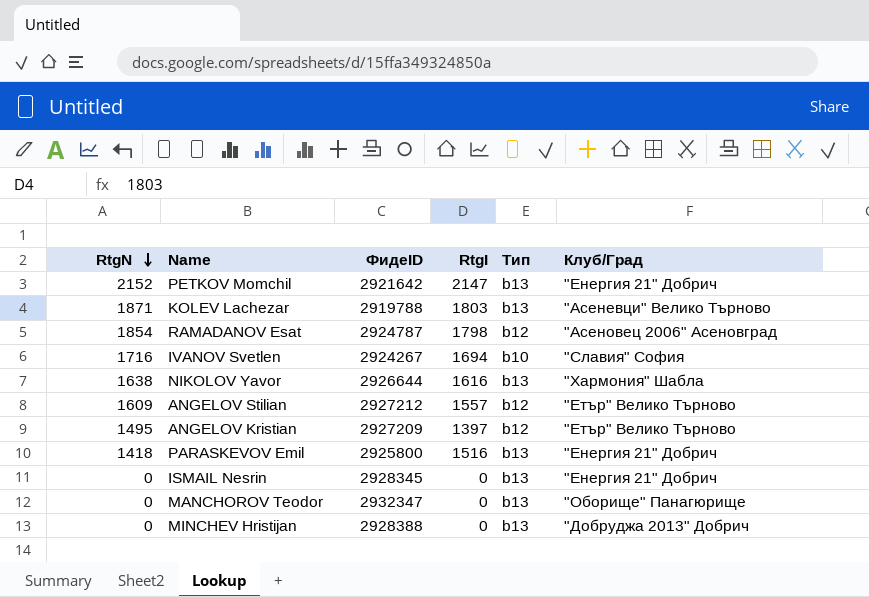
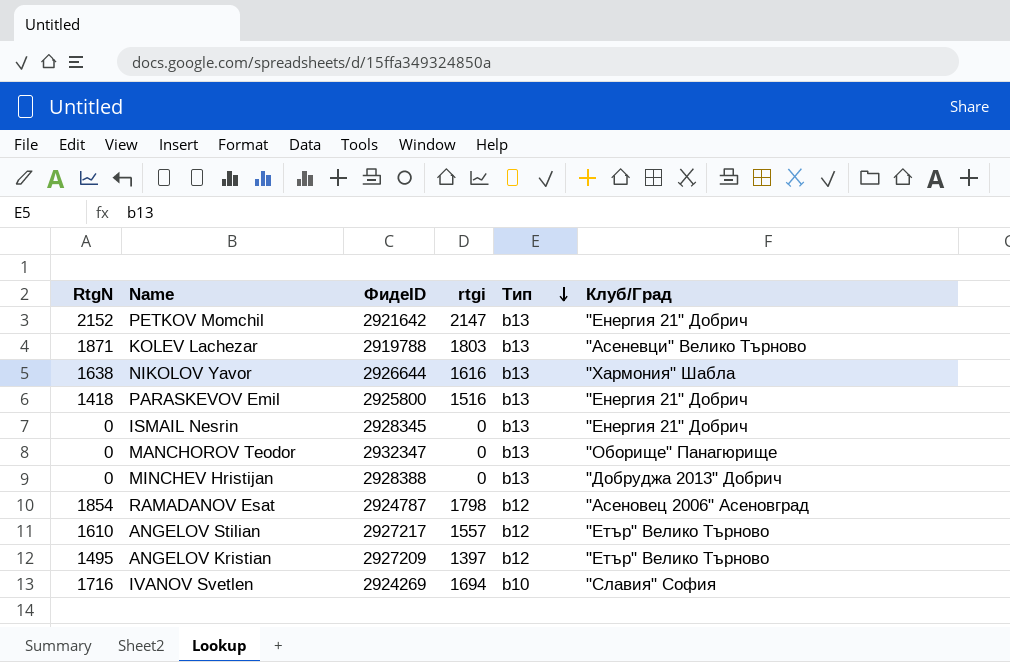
row order: RtgN descending -> Тип descending
column name: RtgI -> rtgi
ANGELOV Stilian | RtgN: 1609 -> 1610
ANGELOV Stilian | ФидеID: 2927212 -> 2927217
IVANOV Svetlen | ФидеID: 2924267 -> 2924269

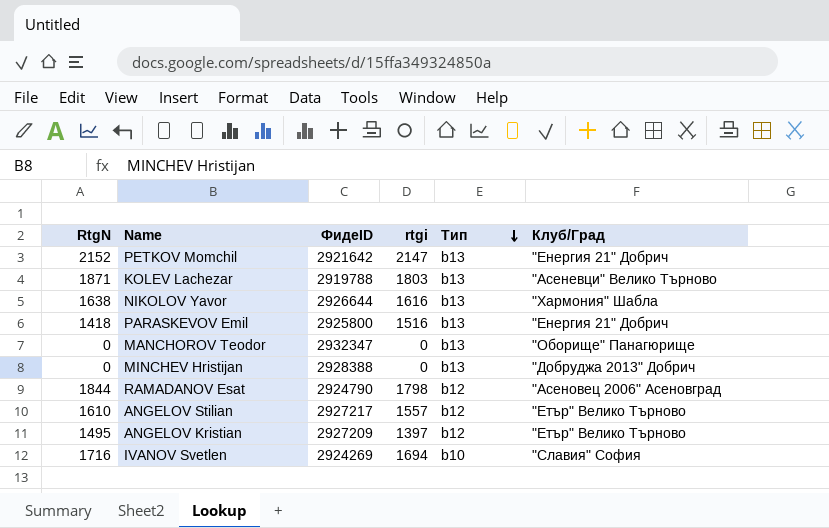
row ISMAIL Nesrin: 0 | 2928345 | 0 | b13 | "Енергия 21" Добрич -> none
RAMADANOV Esat | RtgN: 1854 -> 1844
RAMADANOV Esat | ФидеID: 2924787 -> 2924790

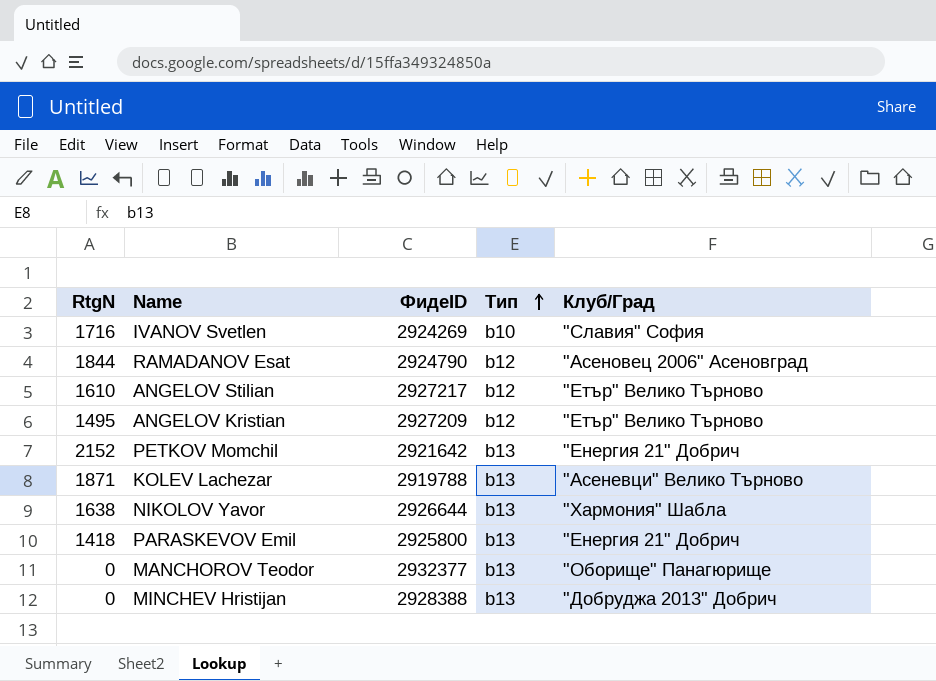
row order: Тип descending -> Тип ascending
column rtgi | position: 4 -> none
MANCHOROV Teodor | ФидеID: 2932347 -> 2932377

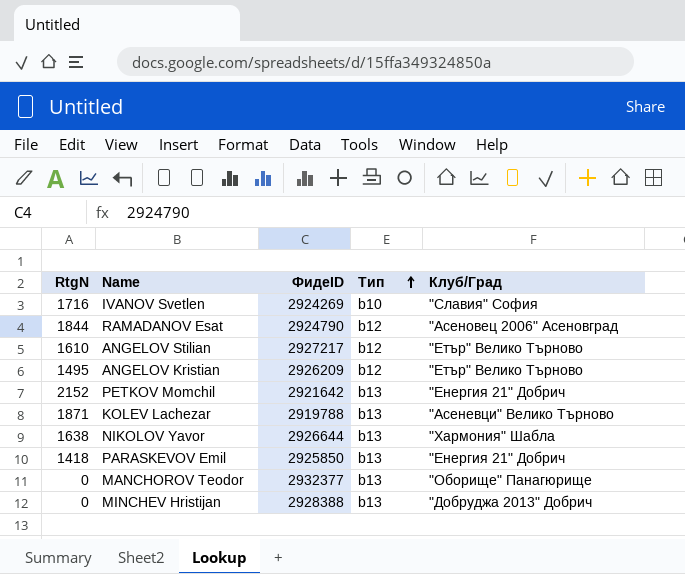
ANGELOV Kristian | ФидеID: 2927209 -> 2926209
PARASKEVOV Emil | ФидеID: 2925800 -> 2925850

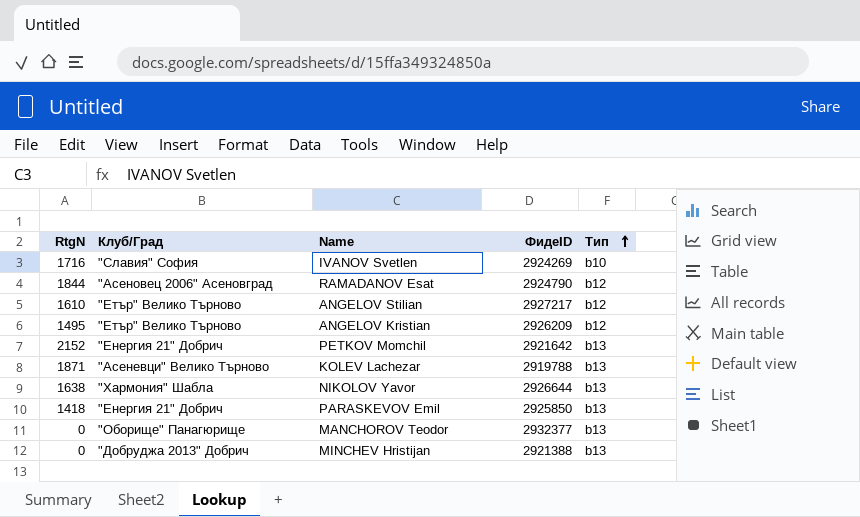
column Клуб/Град | position: 5 -> 2
MINCHEV Hristijan | ФидеID: 2928388 -> 2921388

